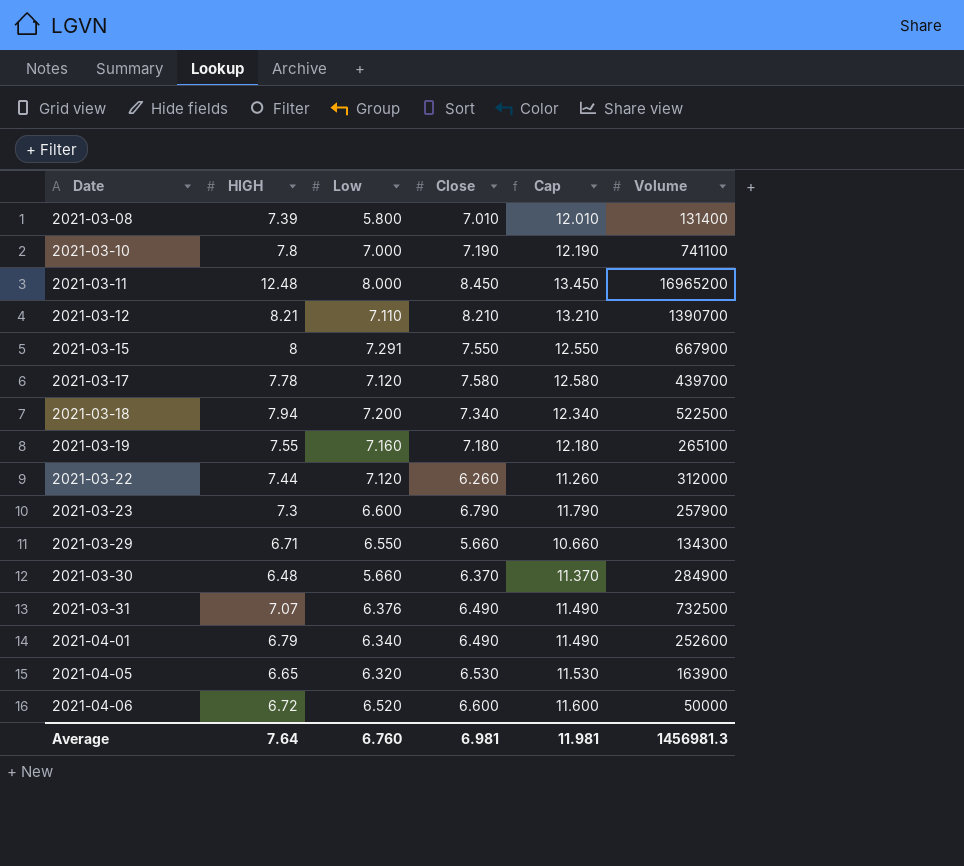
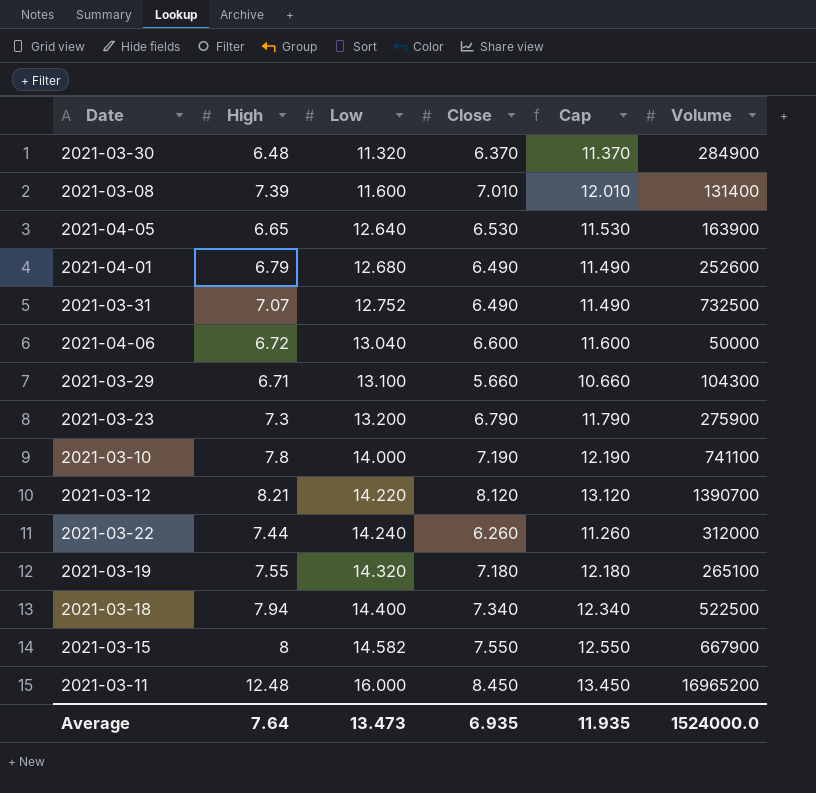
row order: Date ascending -> Low ascending
column name: HIGH -> High
row 2021-03-17: 7.78 | 7.120 | 7.580 | 12.580 | 439700 -> none
2021-03-30 | Low: 5.660 -> 11.320
2021-03-08 | Low: 5.800 -> 11.600
2021-04-05 | Low: 6.320 -> 12.640
2021-04-01 | Low: 6.340 -> 12.680
2021-03-31 | Low: 6.376 -> 12.752
2021-04-06 | Low: 6.520 -> 13.040
2021-03-29 | Low: 6.550 -> 13.100
2021-03-29 | Volume: 134300 -> 104300
2021-03-23 | Low: 6.600 -> 13.200
2021-03-23 | Volume: 257900 -> 275900
2021-03-10 | Low: 7.000 -> 14.000
2021-03-12 | Low: 7.110 -> 14.220
2021-03-12 | Close: 8.210 -> 8.120
2021-03-12 | Cap: 13.210 -> 13.120
2021-03-22 | Low: 7.120 -> 14.240
2021-03-19 | Low: 7.160 -> 14.320
2021-03-18 | Low: 7.200 -> 14.400
2021-03-15 | Low: 7.291 -> 14.582
2021-03-11 | Low: 8.000 -> 16.000
Average | Low: 6.760 -> 13.473
Average | Close: 6.981 -> 6.935
Average | Cap: 11.981 -> 11.935
Average | Volume: 1456981.3 -> 1524000.0

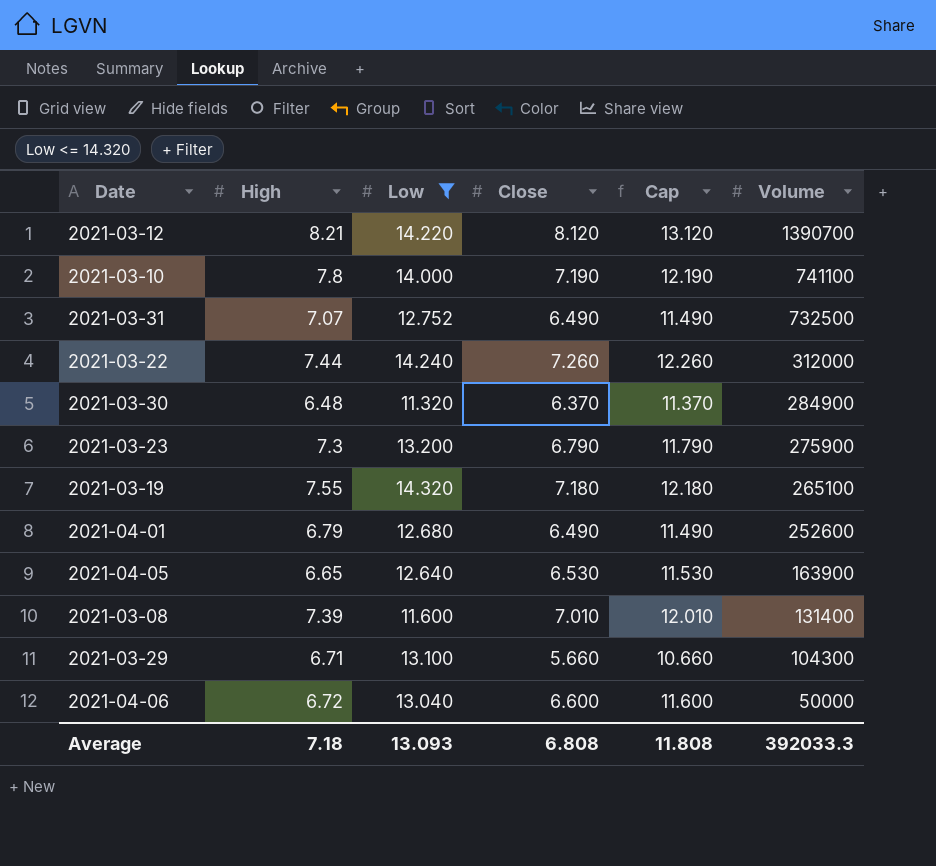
filter: none -> Low <= 14.320
row order: Low ascending -> Volume descending
2021-03-22 | Close: 6.260 -> 7.260
2021-03-22 | Cap: 11.260 -> 12.260
Average | High: 7.64 -> 7.18
Average | Low: 13.473 -> 13.093
Average | Close: 6.935 -> 6.808
Average | Cap: 11.935 -> 11.808
Average | Volume: 1524000.0 -> 392033.3

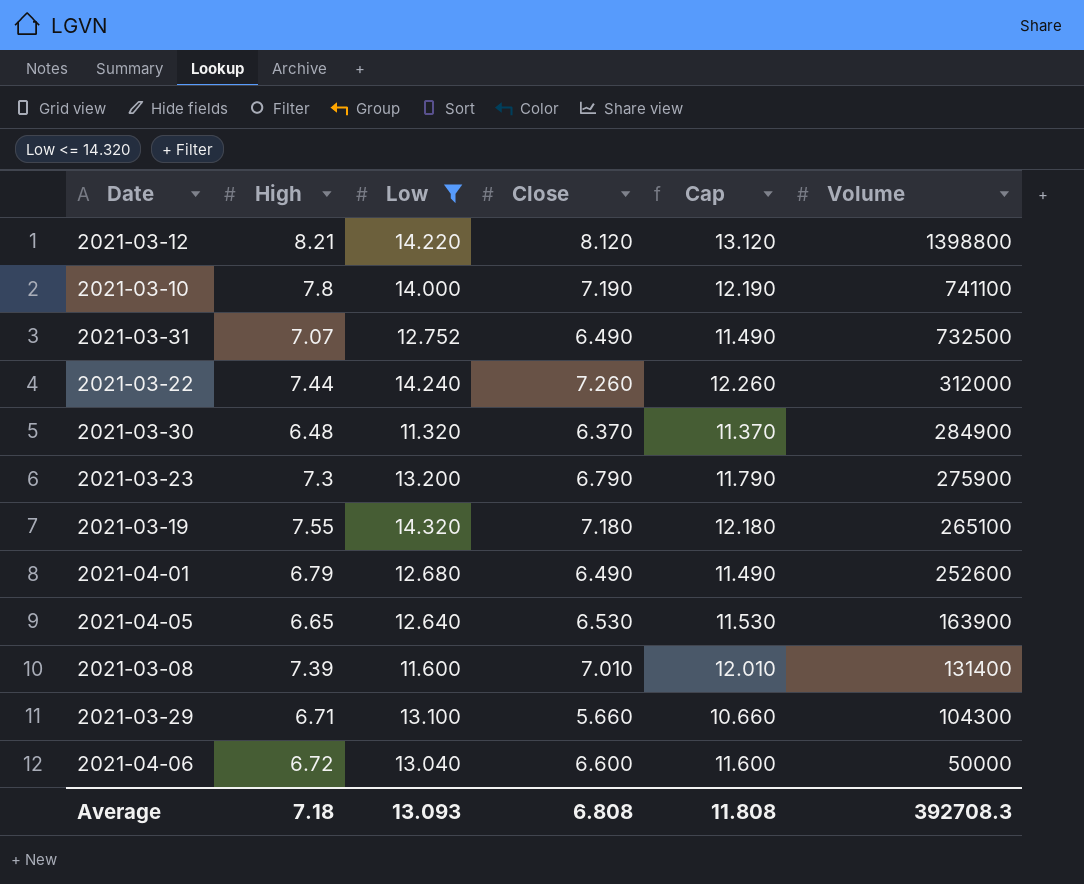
2021-03-12 | Volume: 1390700 -> 1398800
Average | Volume: 392033.3 -> 392708.3

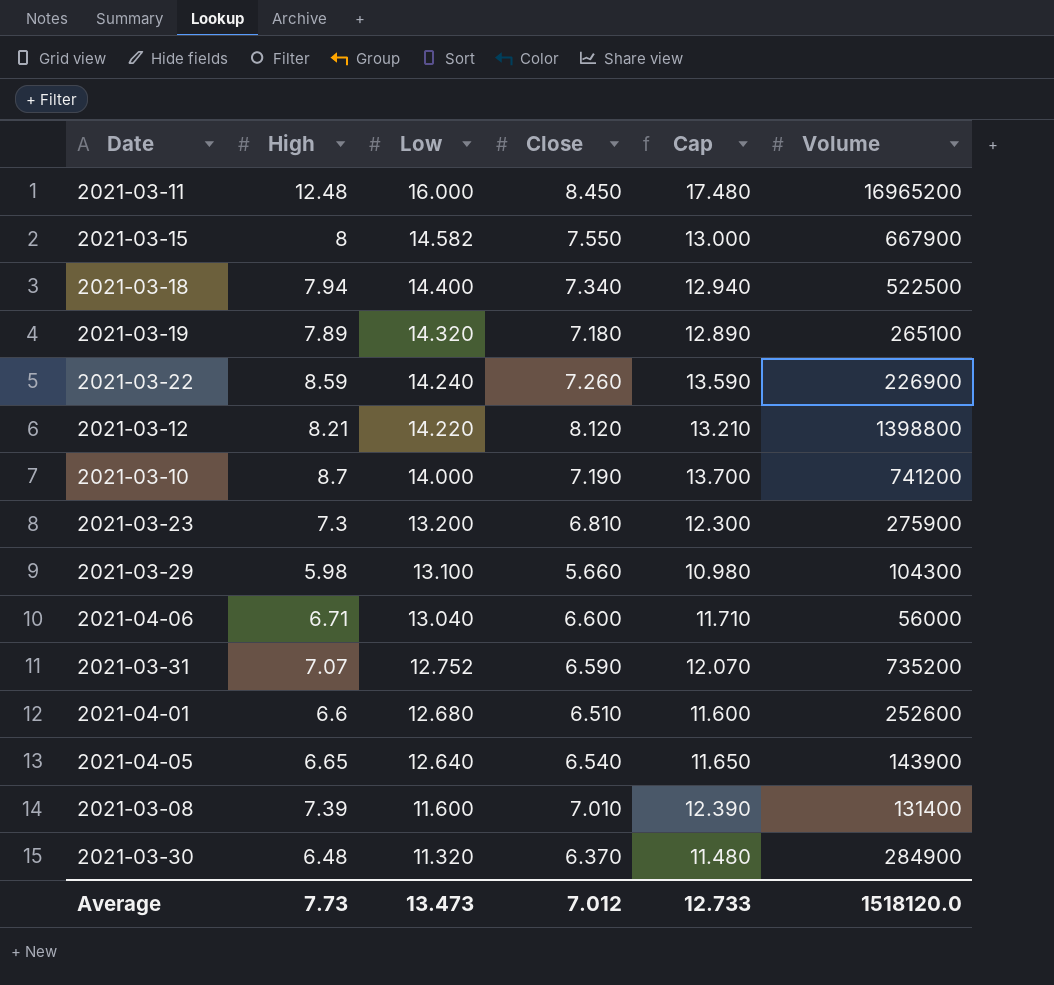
filter: Low <= 14.320 -> none
row order: Volume descending -> Low descending
column Cap | formula: [Close] + 5 -> [High] + 5
2021-03-19 | High: 7.55 -> 7.89
2021-03-22 | High: 7.44 -> 8.59
2021-03-22 | Volume: 312000 -> 226900
2021-03-10 | High: 7.8 -> 8.7
2021-03-10 | Volume: 741100 -> 741200
2021-03-23 | Close: 6.790 -> 6.810
2021-03-29 | High: 6.71 -> 5.98
2021-04-06 | High: 6.72 -> 6.71
2021-04-06 | Volume: 50000 -> 56000
2021-03-31 | Close: 6.490 -> 6.590
2021-03-31 | Volume: 732500 -> 735200
2021-04-01 | High: 6.79 -> 6.6
2021-04-01 | Close: 6.490 -> 6.510
2021-04-05 | Close: 6.530 -> 6.540
2021-04-05 | Volume: 163900 -> 143900
Average | High: 7.18 -> 7.73
Average | Low: 13.093 -> 13.473
Average | Close: 6.808 -> 7.012
Average | Cap: 11.808 -> 12.733
Average | Volume: 392708.3 -> 1518120.0

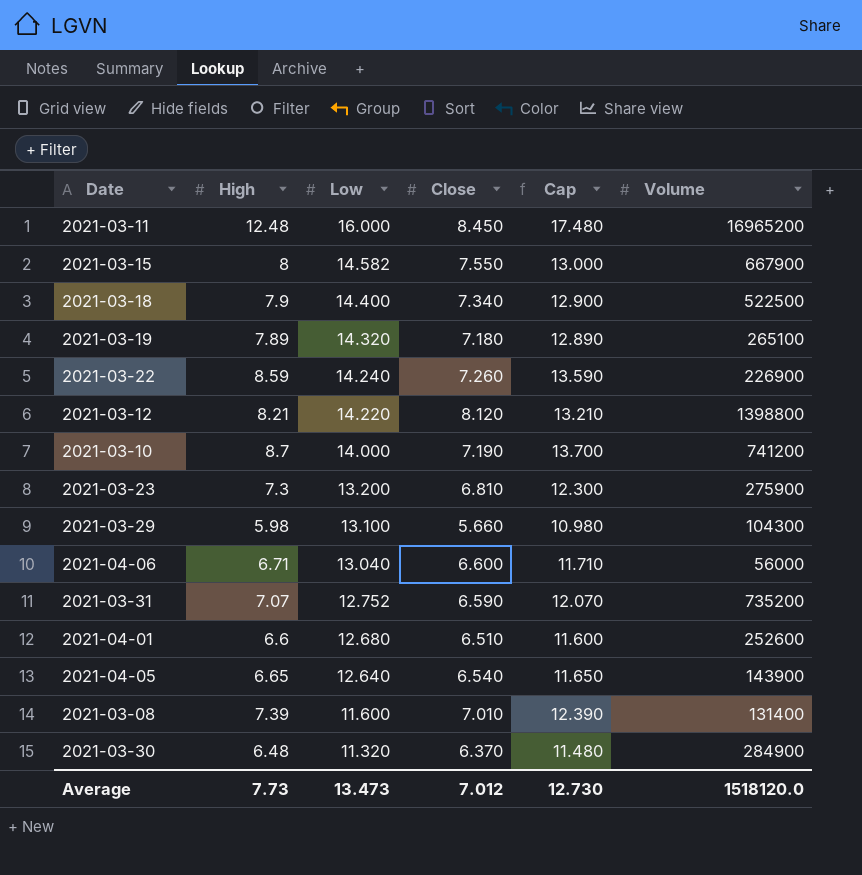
2021-03-18 | High: 7.94 -> 7.9
2021-03-18 | Cap: 12.940 -> 12.900
Average | Cap: 12.733 -> 12.730

